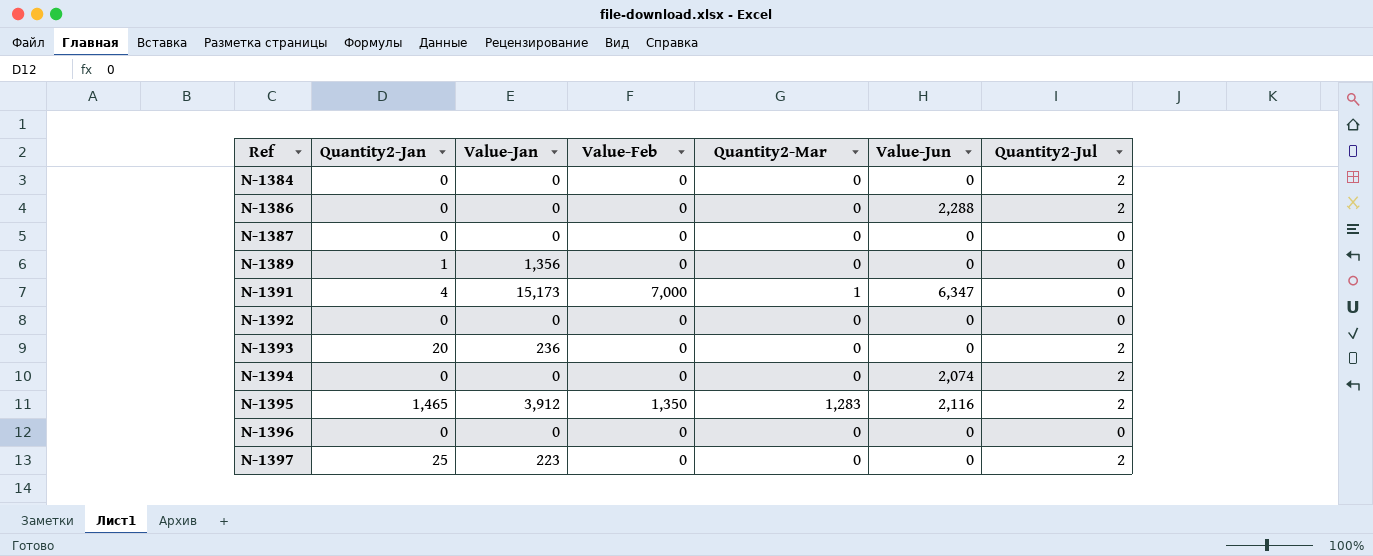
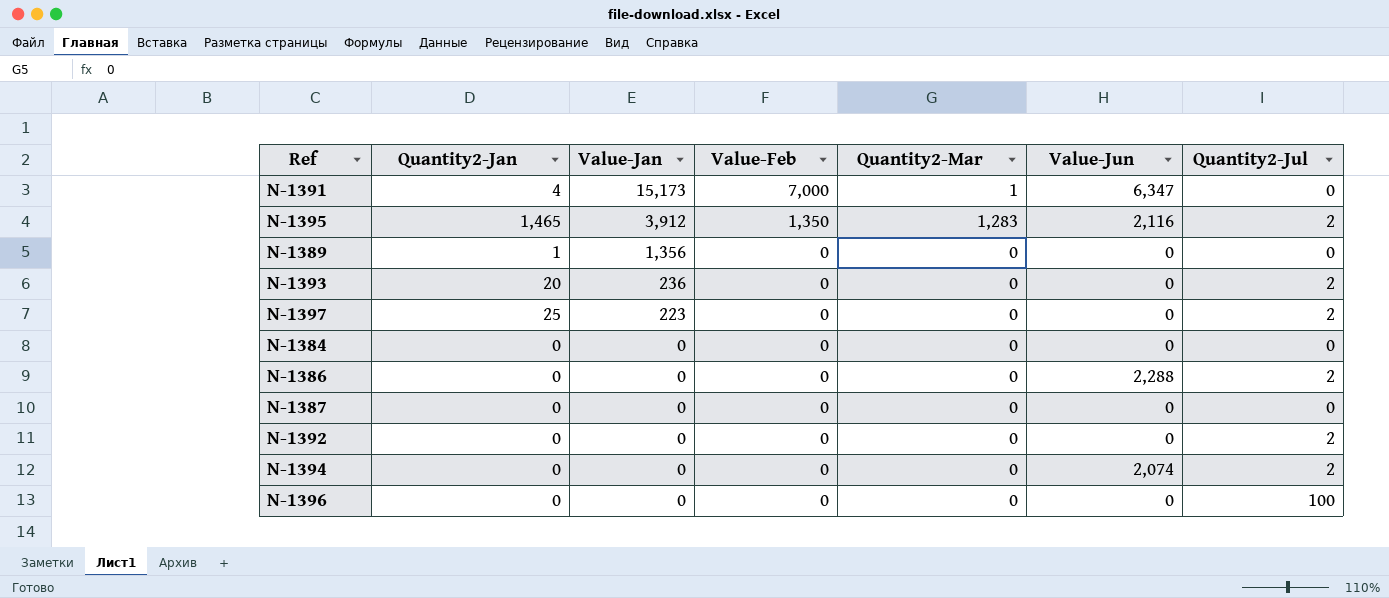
row order: Ref ascending -> Value-Jan descending
N-1384 | Quantity2-Jul: 2 -> 0
N-1392 | Quantity2-Jul: 0 -> 2
N-1396 | Quantity2-Jul: 0 -> 100

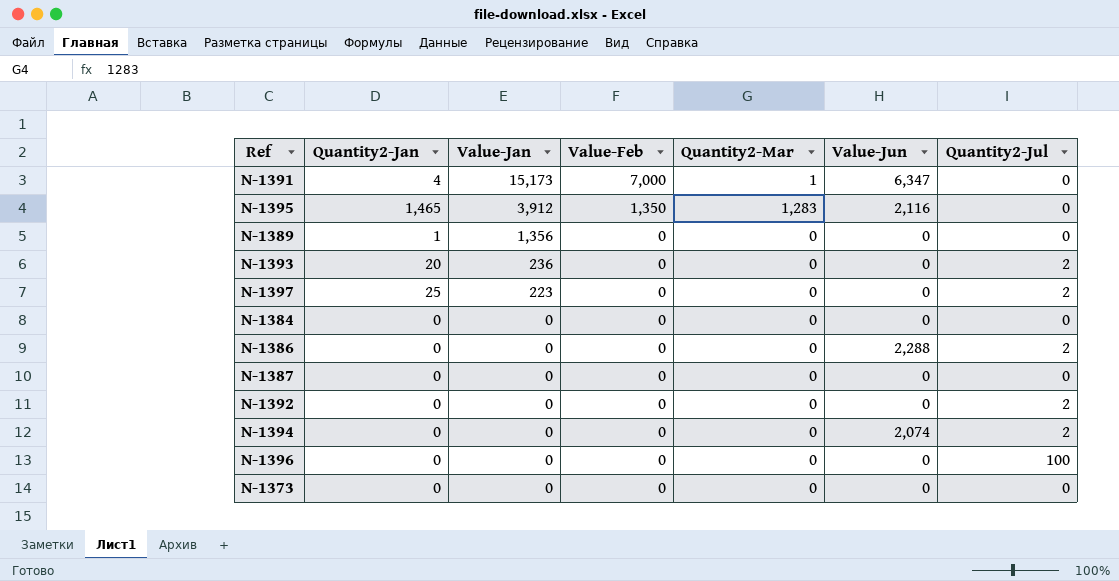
N-1395 | Quantity2-Jul: 2 -> 0
row N-1373: none -> 0 | 0 | 0 | 0 | 0 | 0

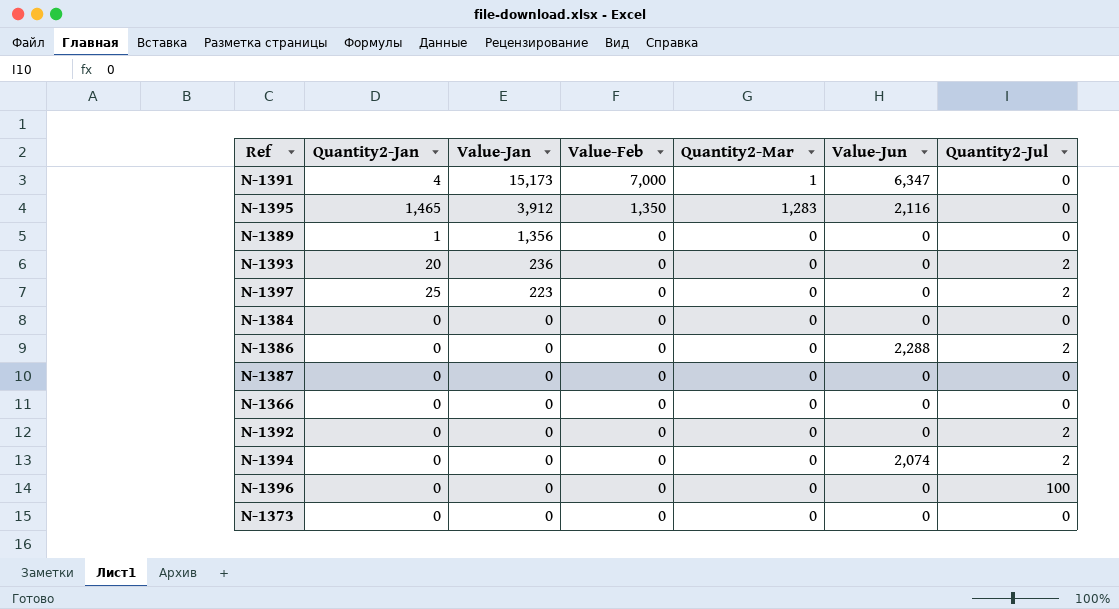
row N-1366: none -> 0 | 0 | 0 | 0 | 0 | 0

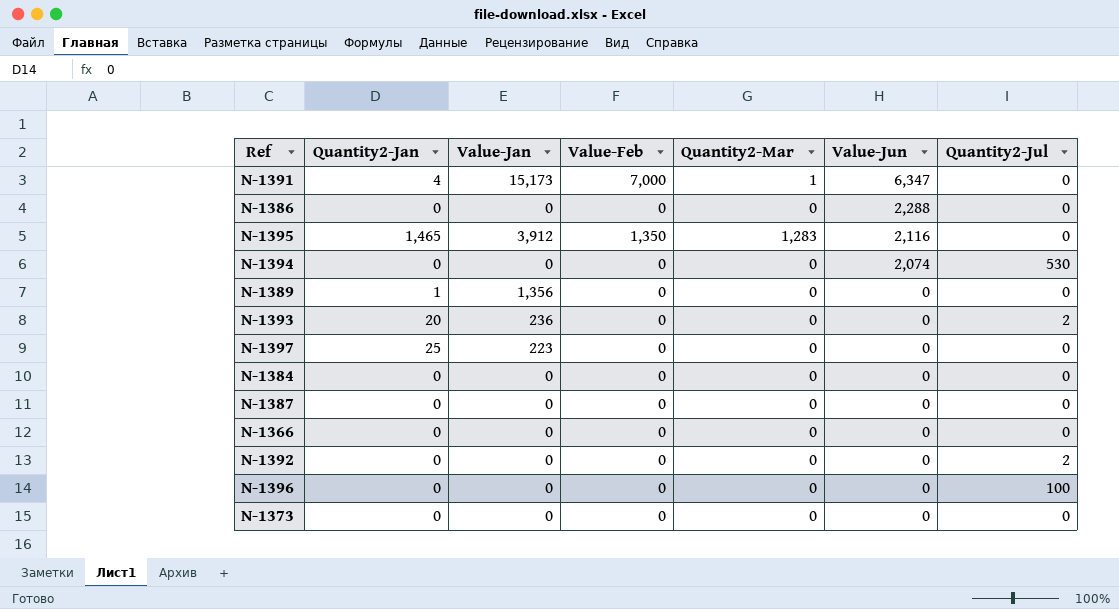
row order: Value-Jan descending -> Value-Jun descending
N-1386 | Quantity2-Jul: 2 -> 0
N-1394 | Quantity2-Jul: 2 -> 530
N-1397 | Quantity2-Jul: 2 -> 0

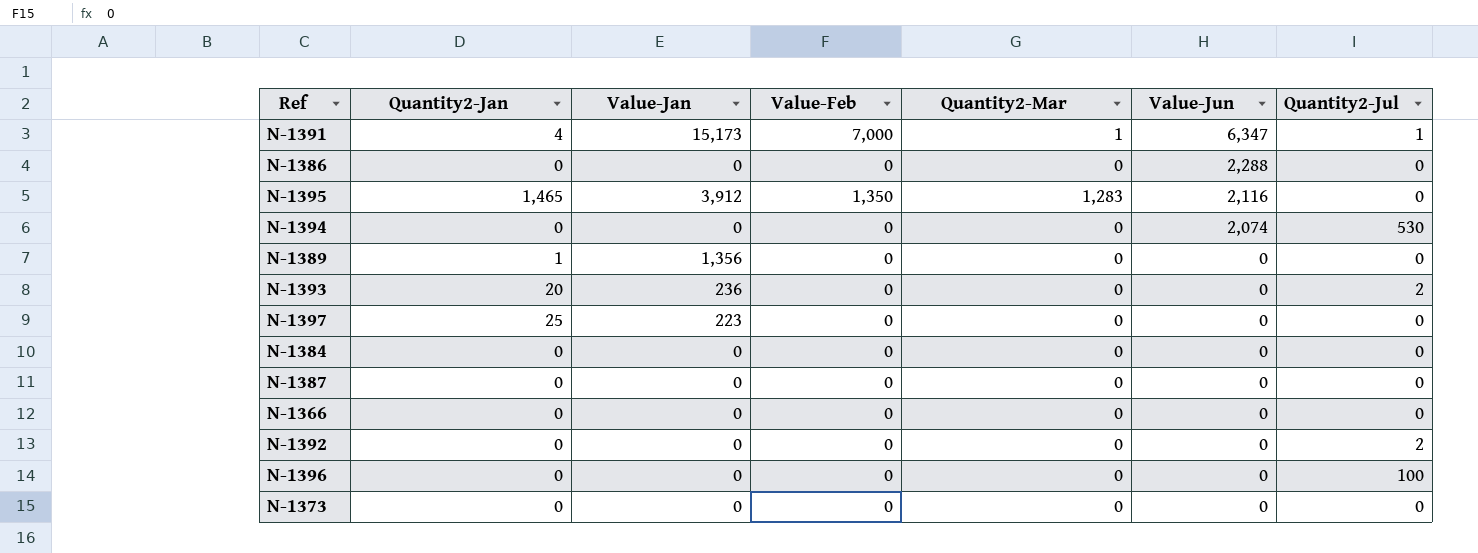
N-1391 | Quantity2-Jul: 0 -> 1

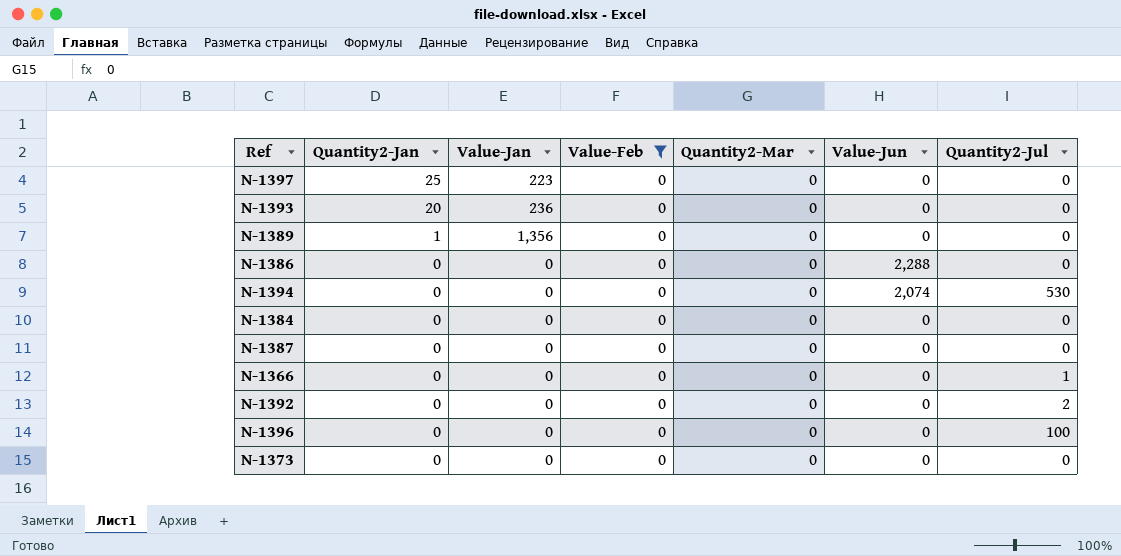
filter: none -> Value-Feb = 0
row order: Value-Jun descending -> Quantity2-Jan descending
N-1393 | Quantity2-Jul: 2 -> 0
N-1366 | Quantity2-Jul: 0 -> 1

